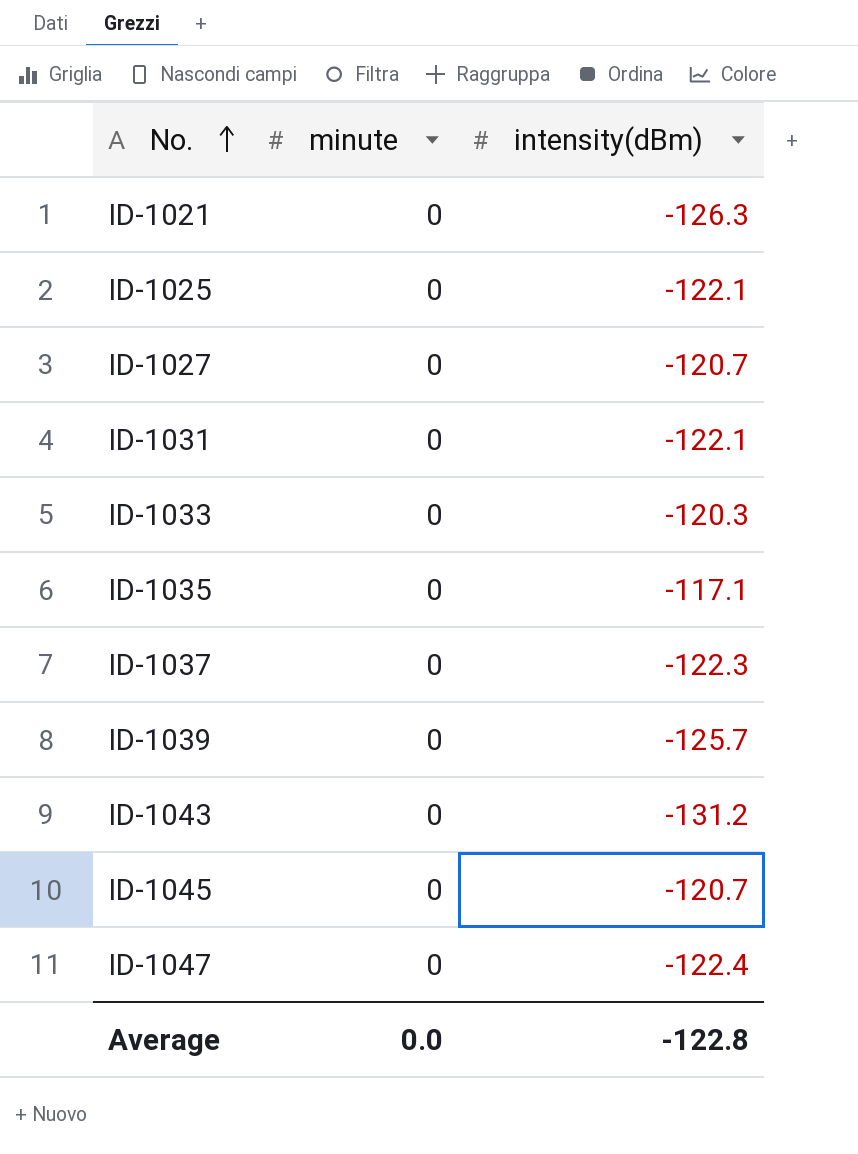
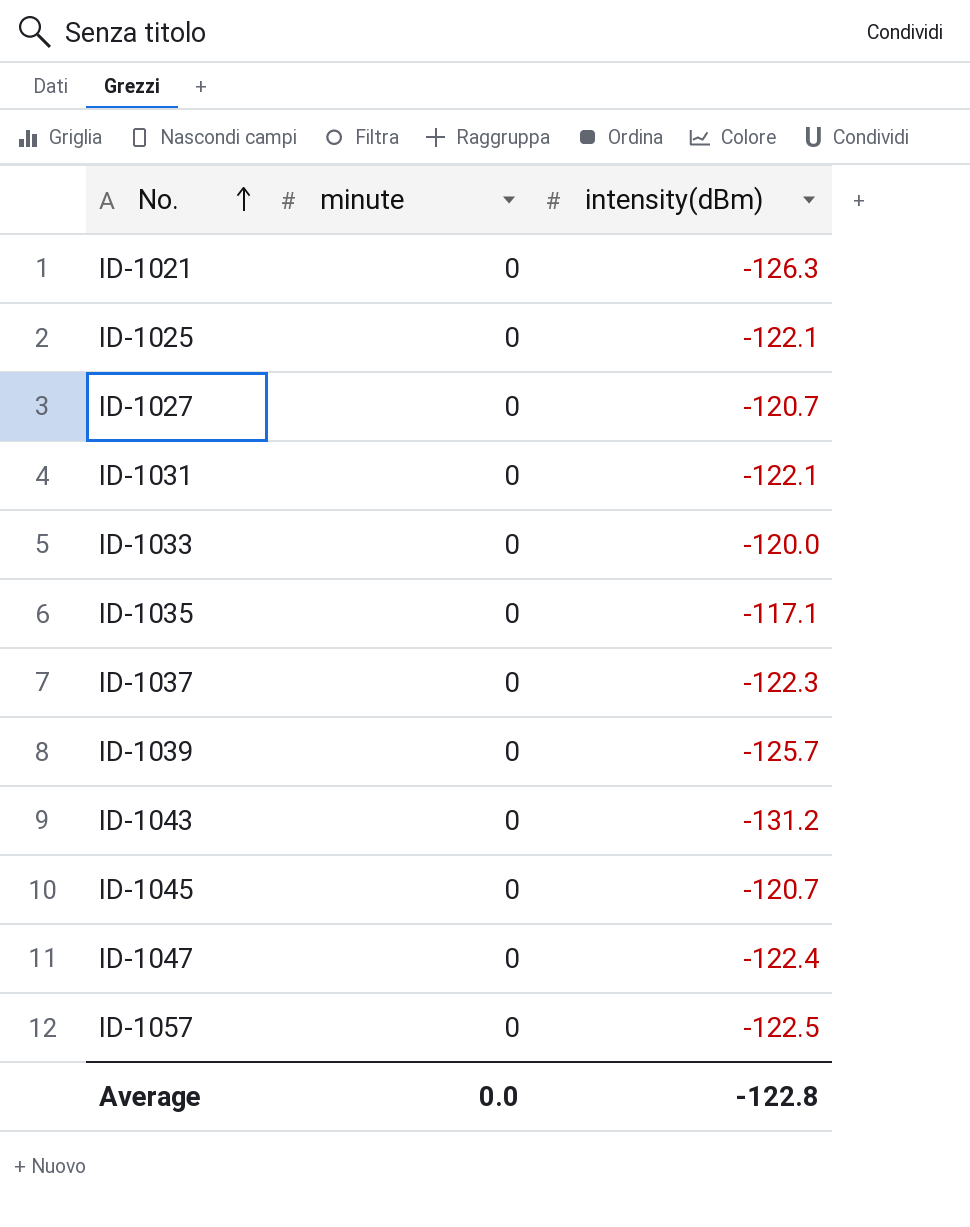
ID-1033 | intensity(dBm): -120.3 -> -120.0
row ID-1057: none -> 0 | -122.5

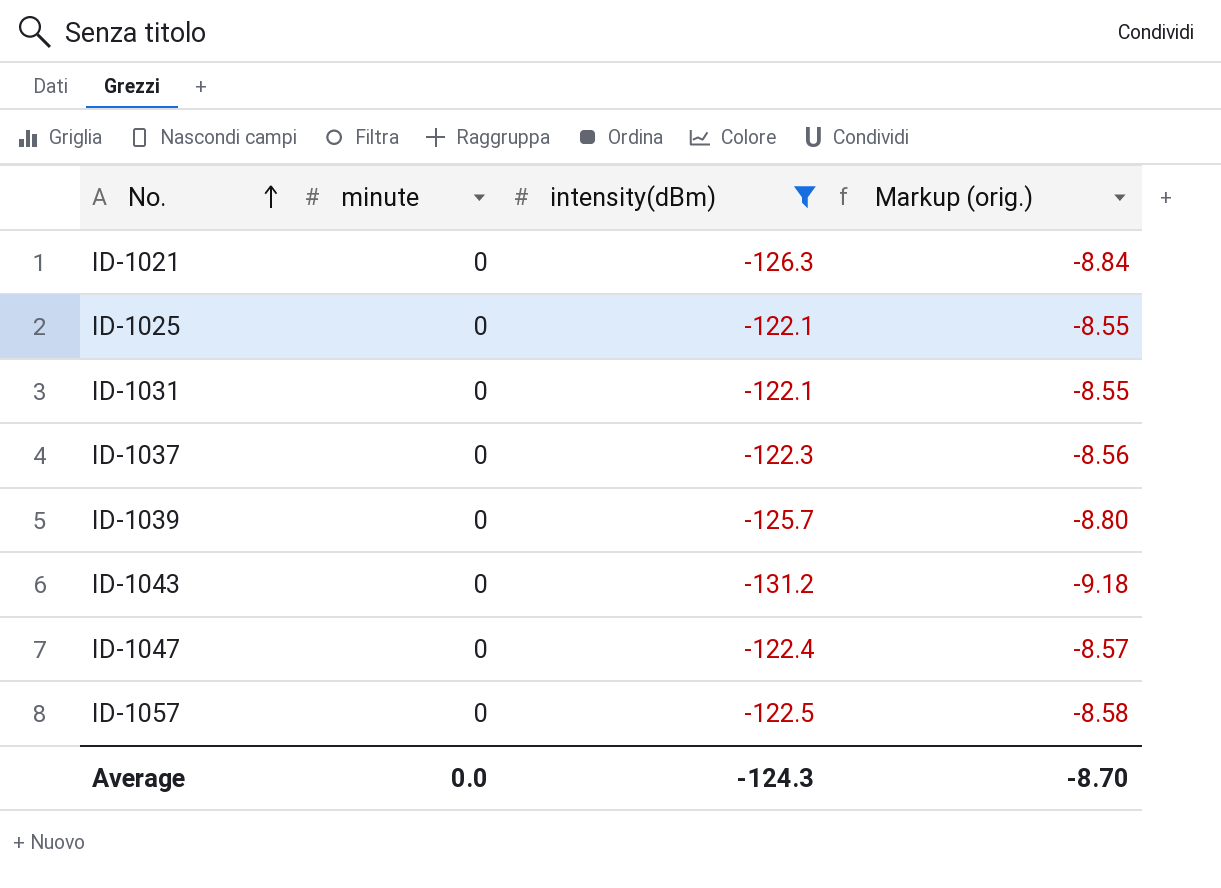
filter: none -> intensity(dBm) <= -122.1
column Markup (orig.) | formula: none -> [intensity(dBm)] * 0.07
Average | intensity(dBm): -122.8 -> -124.3

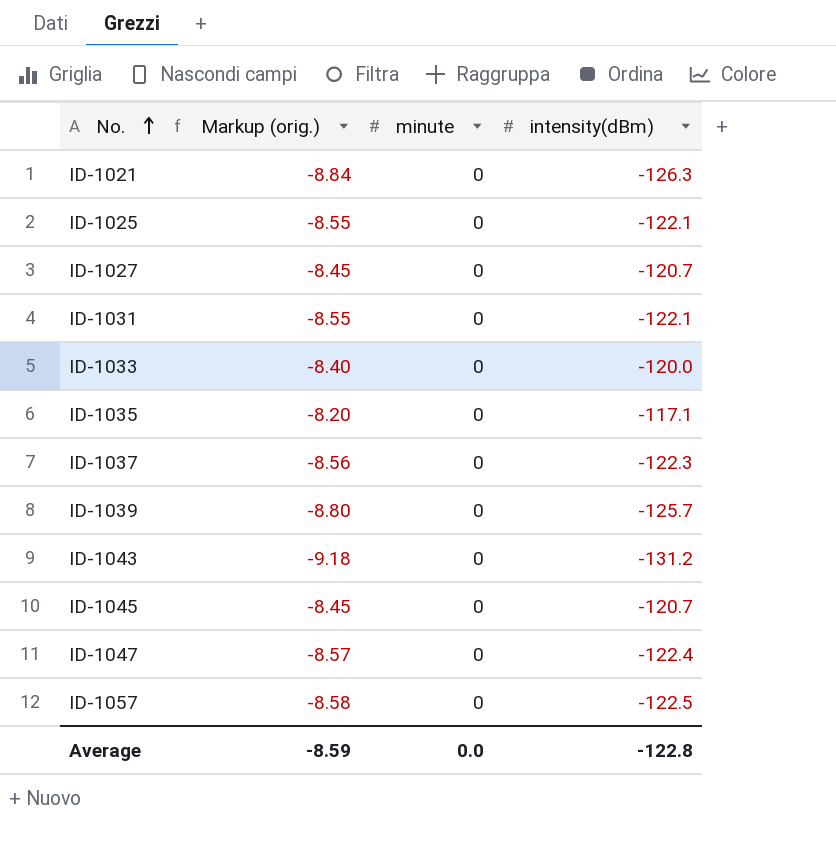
filter: intensity(dBm) <= -122.1 -> none
column Markup (orig.) | position: 4 -> 2
Average | Markup (orig.): -8.70 -> -8.59
Average | intensity(dBm): -124.3 -> -122.8

